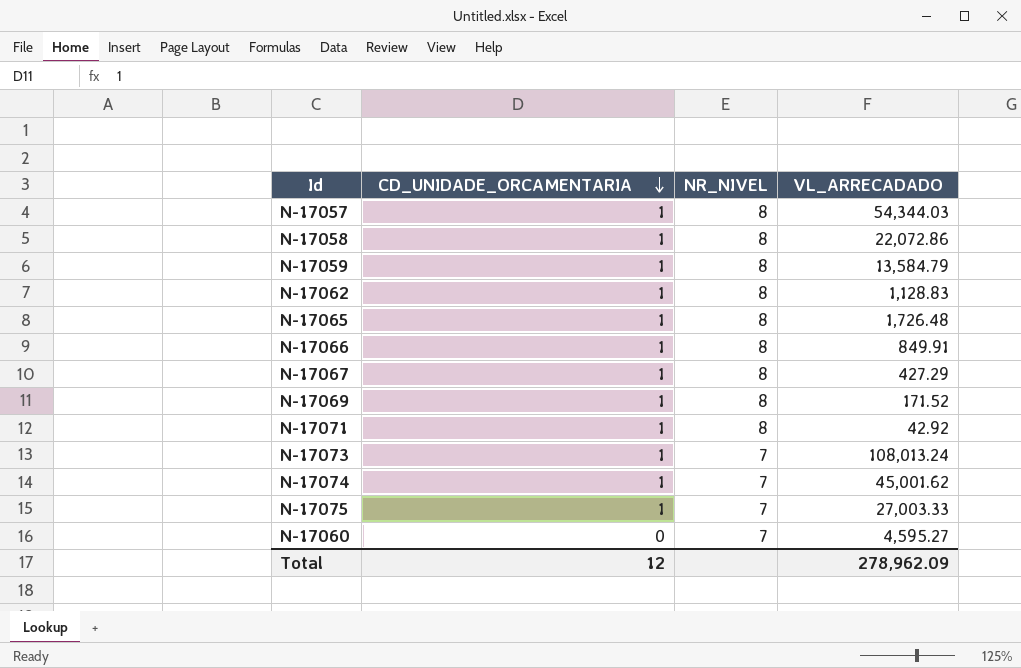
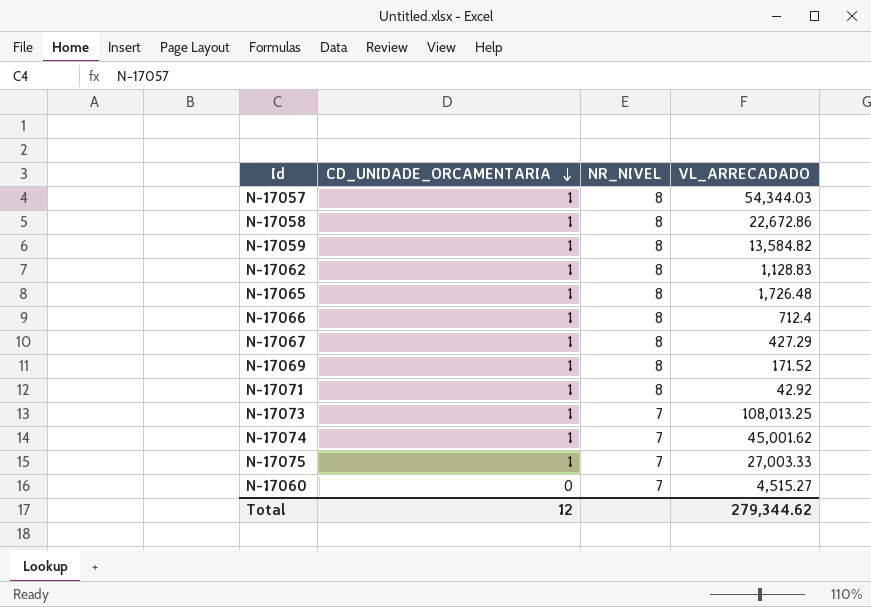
N-17058 | VL_ARRECADADO: 22,072.86 -> 22,672.86
N-17059 | VL_ARRECADADO: 13,584.79 -> 13,584.82
N-17066 | VL_ARRECADADO: 849.91 -> 712.4
N-17073 | VL_ARRECADADO: 108,013.24 -> 108,013.25
N-17060 | VL_ARRECADADO: 4,595.27 -> 4,515.27
Total | VL_ARRECADADO: 278,962.09 -> 279,344.62

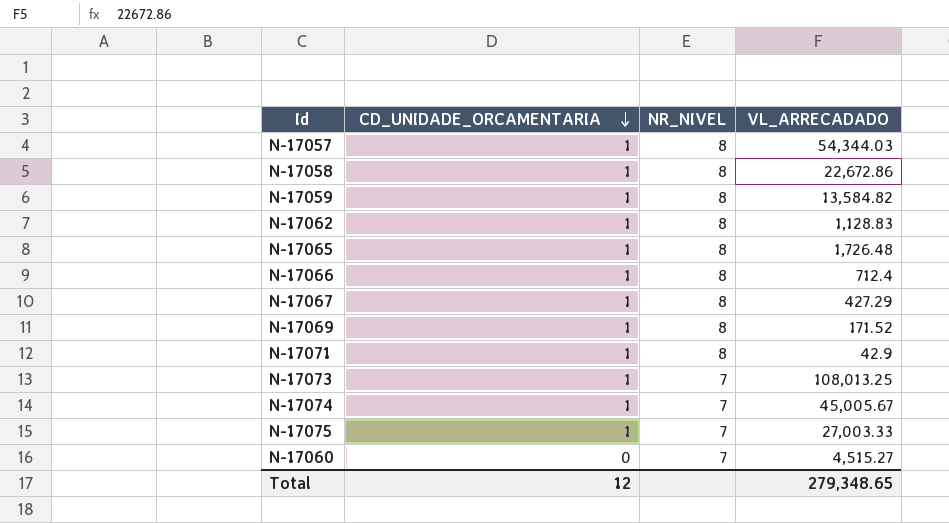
N-17071 | VL_ARRECADADO: 42.92 -> 42.9
N-17074 | VL_ARRECADADO: 45,001.62 -> 45,005.67
Total | VL_ARRECADADO: 279,344.62 -> 279,348.65

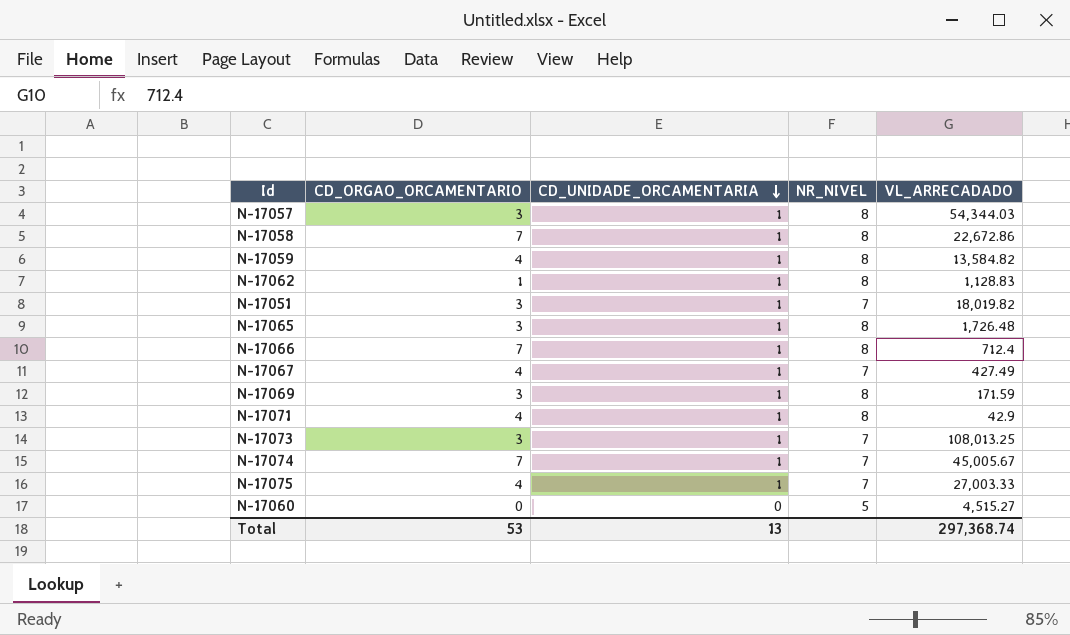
column CD_ORGAO_ORCAMENTARIO | position: none -> 2
row N-17051: none -> 3 | 1 | 7 | 18,019.82
N-17067 | NR_NIVEL: 8 -> 7
N-17067 | VL_ARRECADADO: 427.29 -> 427.49
N-17069 | VL_ARRECADADO: 171.52 -> 171.59
N-17060 | NR_NIVEL: 7 -> 5
Total | CD_UNIDADE_ORCAMENTARIA: 12 -> 13
Total | VL_ARRECADADO: 279,348.65 -> 297,368.74

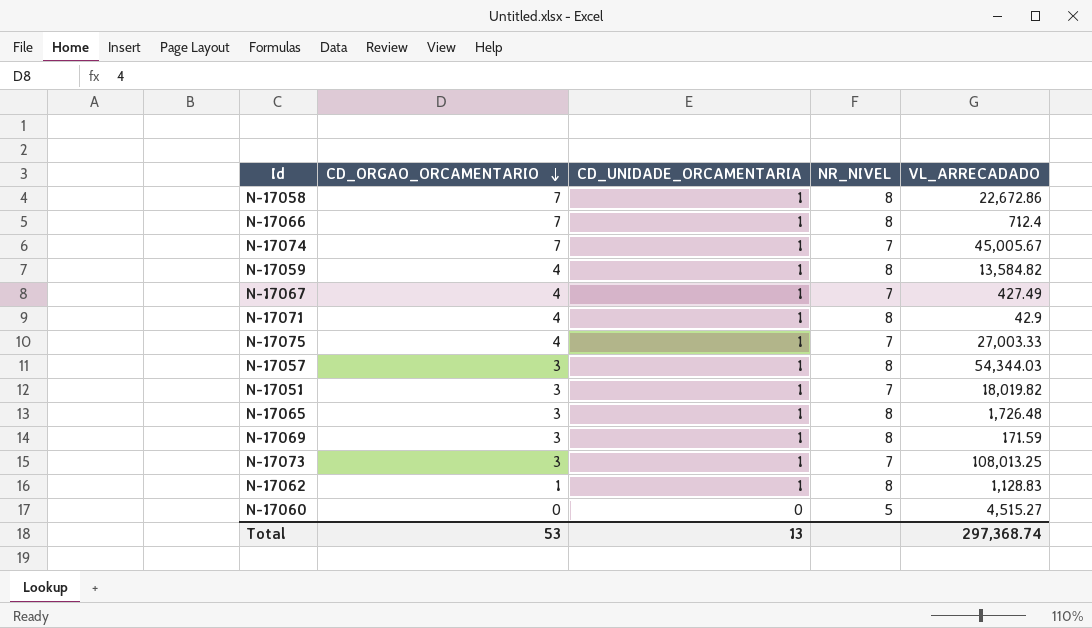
row order: CD_UNIDADE_ORCAMENTARIA descending -> CD_ORGAO_ORCAMENTARIO descending

